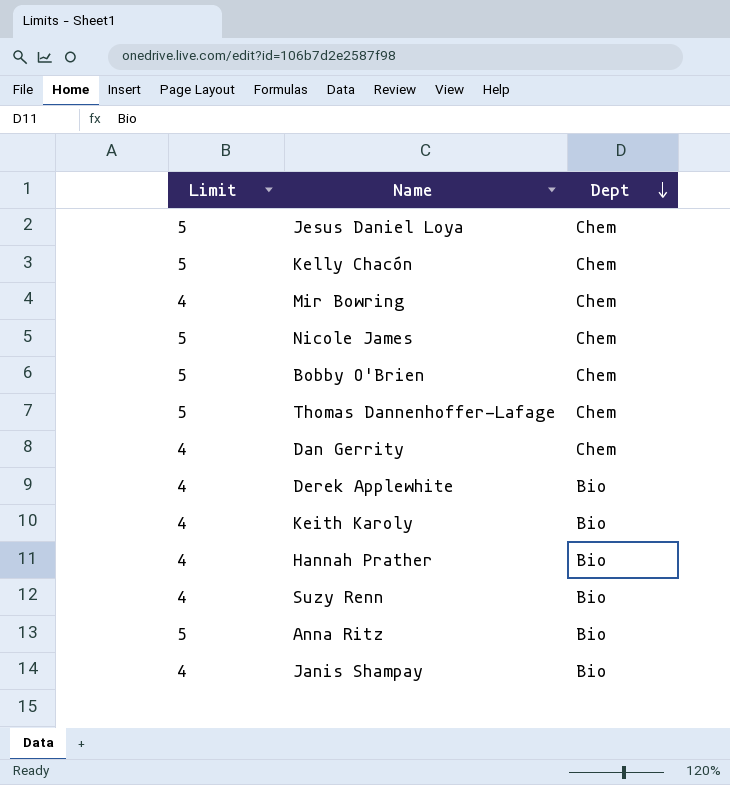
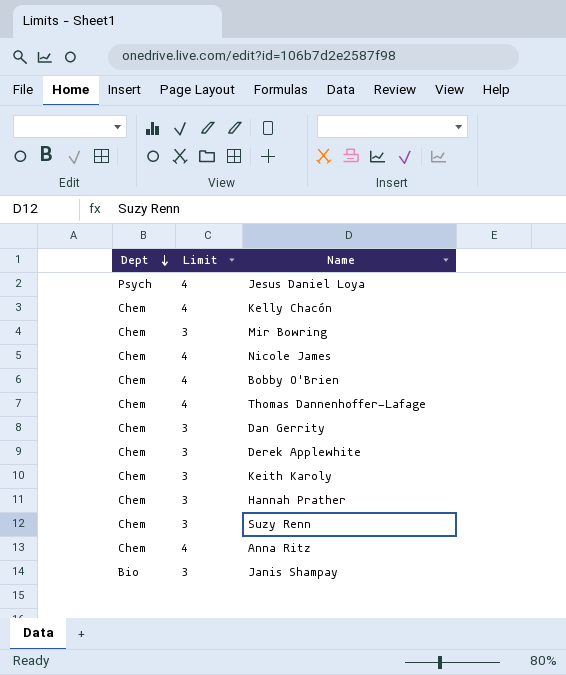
column Dept | position: 3 -> 1
Jesus Daniel Loya | Dept: Chem -> Psych
Jesus Daniel Loya | Limit: 5 -> 4
Kelly Chacón | Limit: 5 -> 4
Mir Bowring | Limit: 4 -> 3
Nicole James | Limit: 5 -> 4
Bobby O'Brien | Limit: 5 -> 4
Thomas Dannenhoffer-Lafage | Limit: 5 -> 4
Dan Gerrity | Limit: 4 -> 3
Derek Applewhite | Dept: Bio -> Chem
Derek Applewhite | Limit: 4 -> 3
Keith Karoly | Dept: Bio -> Chem
Keith Karoly | Limit: 4 -> 3
Hannah Prather | Dept: Bio -> Chem
Hannah Prather | Limit: 4 -> 3
Suzy Renn | Dept: Bio -> Chem
Suzy Renn | Limit: 4 -> 3
Anna Ritz | Dept: Bio -> Chem
Anna Ritz | Limit: 5 -> 4
Janis Shampay | Limit: 4 -> 3

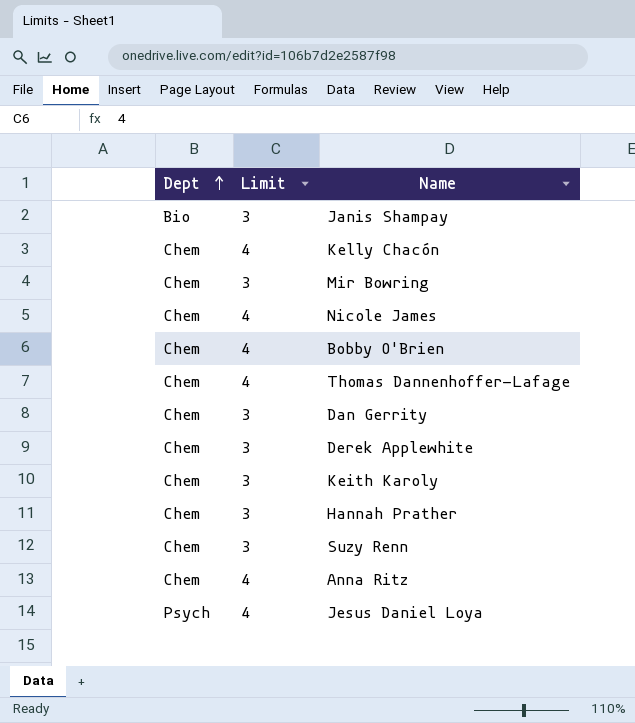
row order: Dept descending -> Dept ascending

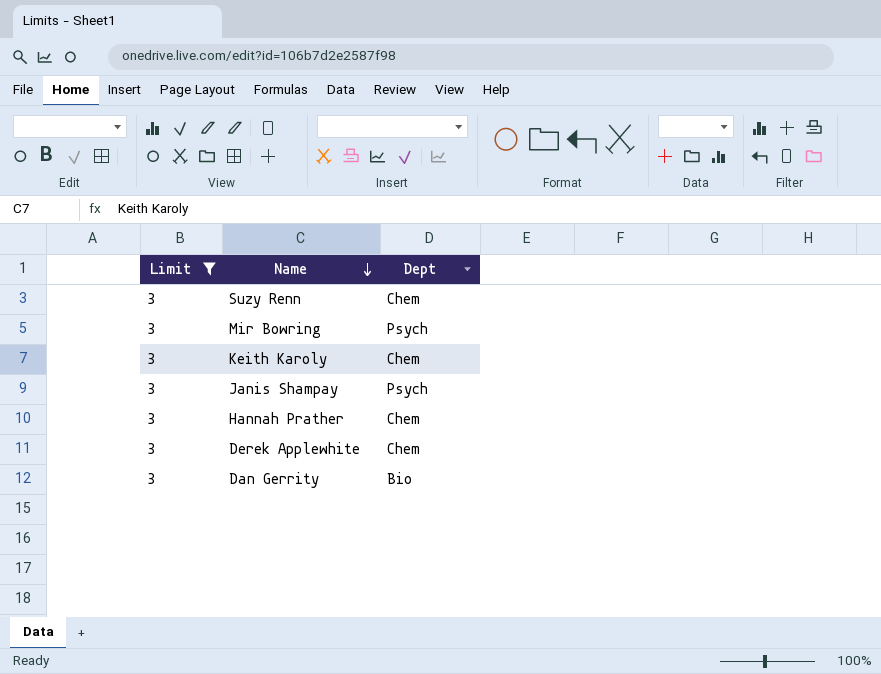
filter: none -> Limit = 3
row order: Dept ascending -> Name descending
column Dept | position: 1 -> 3
Mir Bowring | Dept: Chem -> Psych
Janis Shampay | Dept: Bio -> Psych
Dan Gerrity | Dept: Chem -> Bio

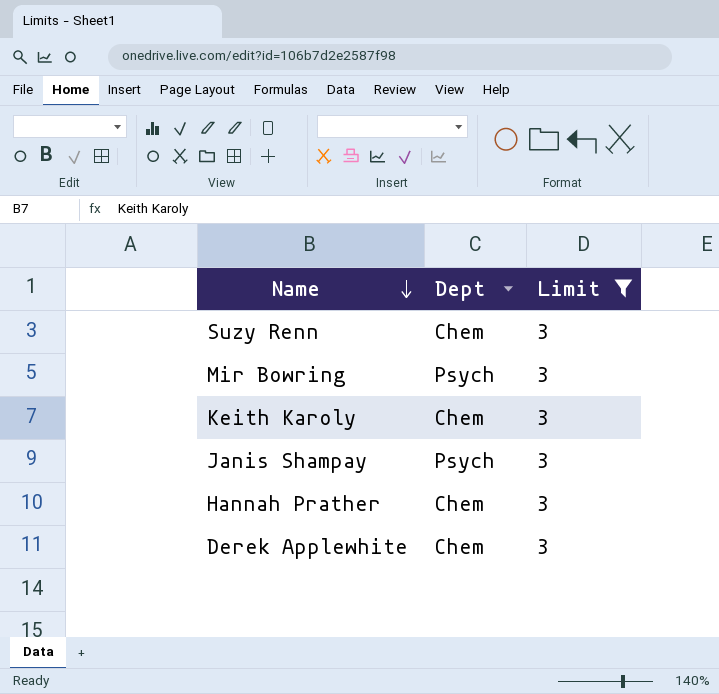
column Limit | position: 1 -> 3
row Dan Gerrity: 3 | Bio -> none

